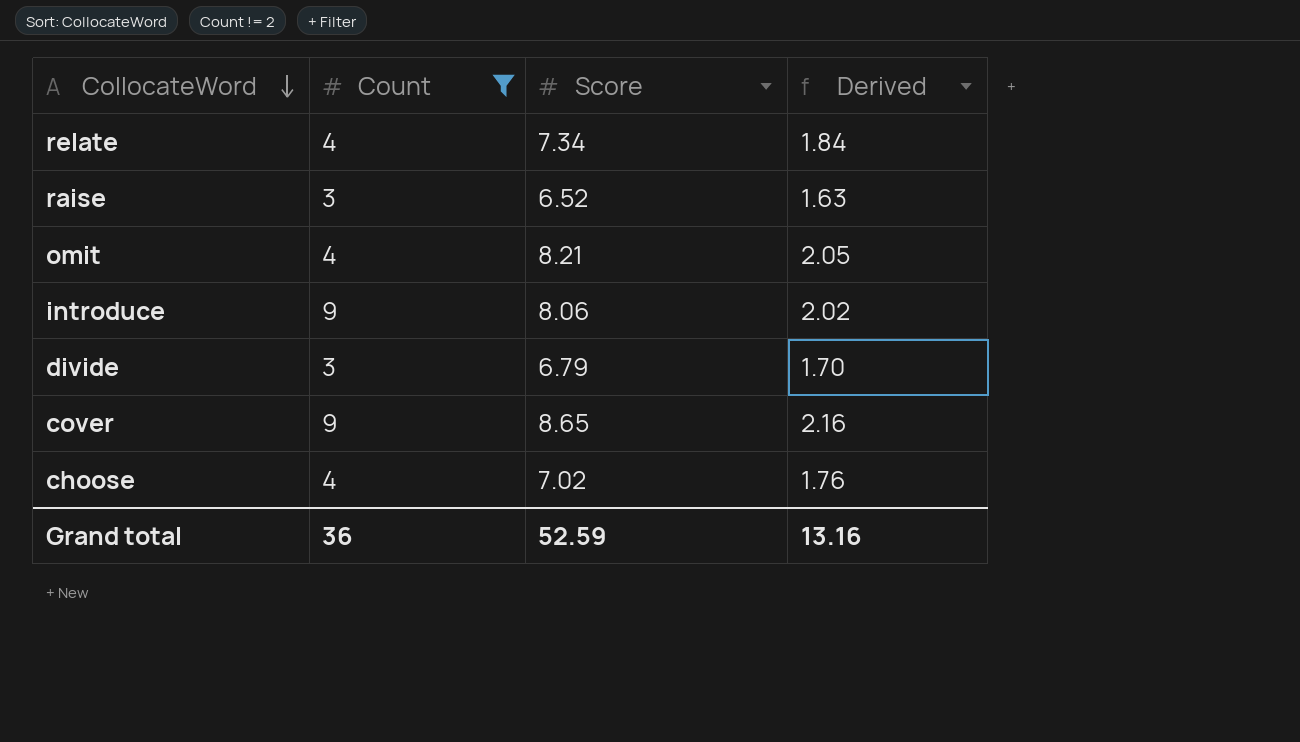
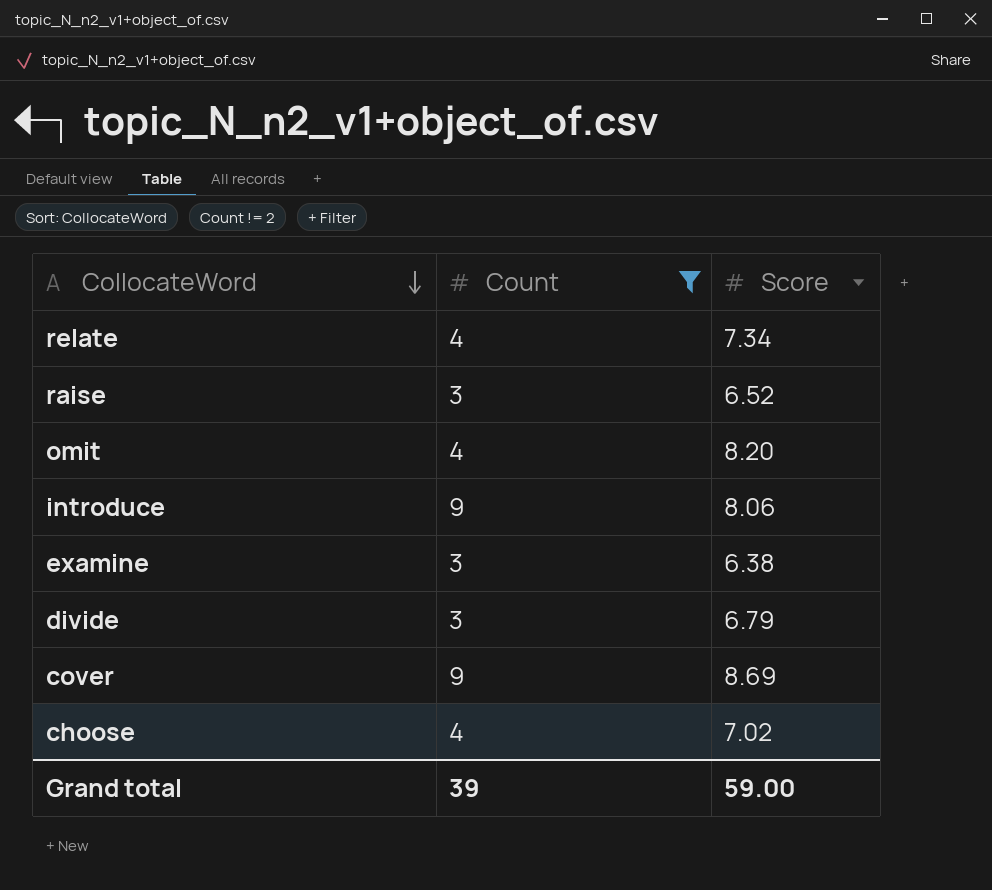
column Derived | formula: [Score] * 0.25 -> none
omit | Score: 8.21 -> 8.20
row examine: none -> 3 | 6.38
cover | Score: 8.65 -> 8.69
Grand total | Count: 36 -> 39
Grand total | Score: 52.59 -> 59.00

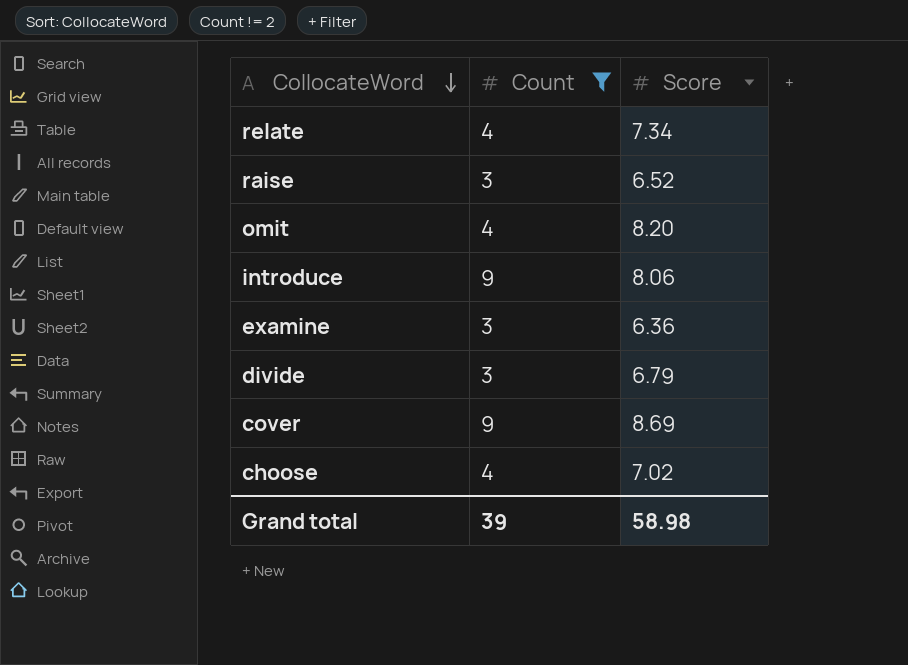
examine | Score: 6.38 -> 6.36
Grand total | Score: 59.00 -> 58.98

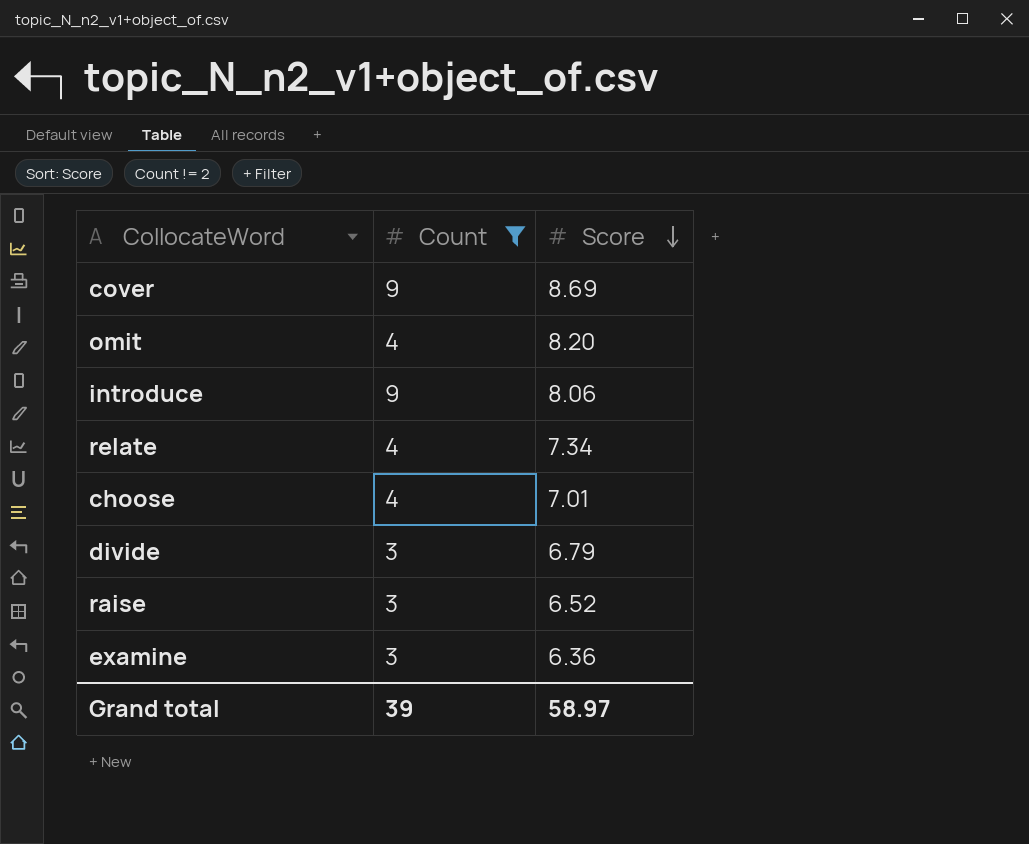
row order: CollocateWord descending -> Score descending
choose | Score: 7.02 -> 7.01
Grand total | Score: 58.98 -> 58.97

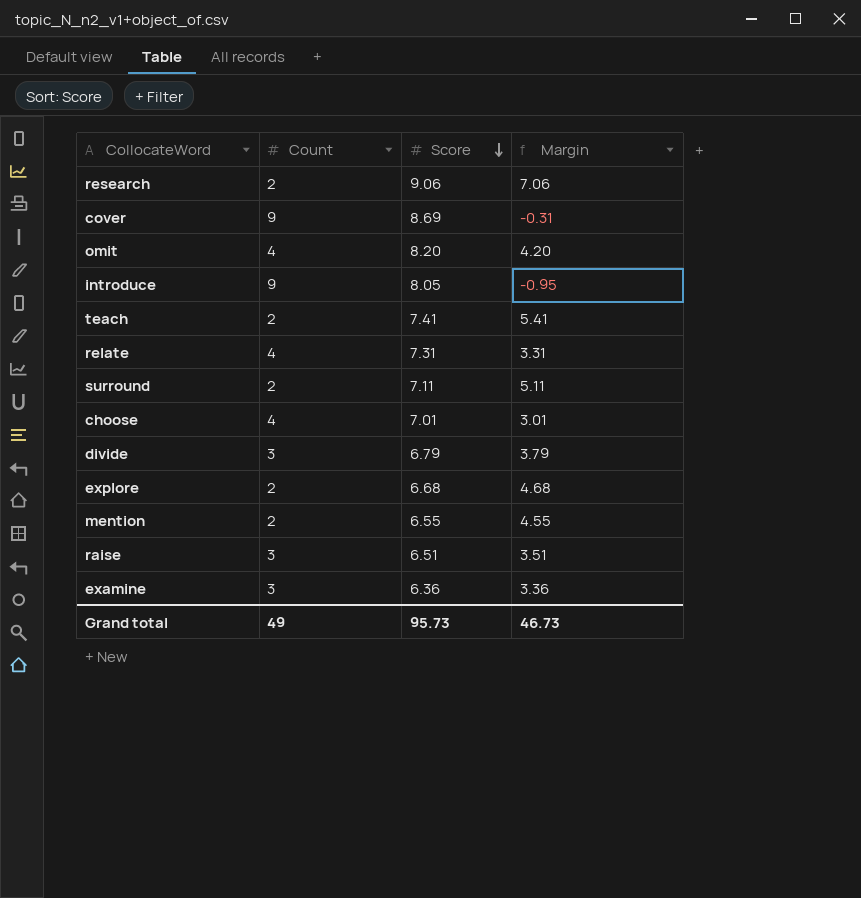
filter: Count != 2 -> none
column Margin | formula: none -> [Score] - [Count]
introduce | Score: 8.06 -> 8.05
relate | Score: 7.34 -> 7.31
raise | Score: 6.52 -> 6.51
Grand total | Count: 39 -> 49
Grand total | Score: 58.97 -> 95.73

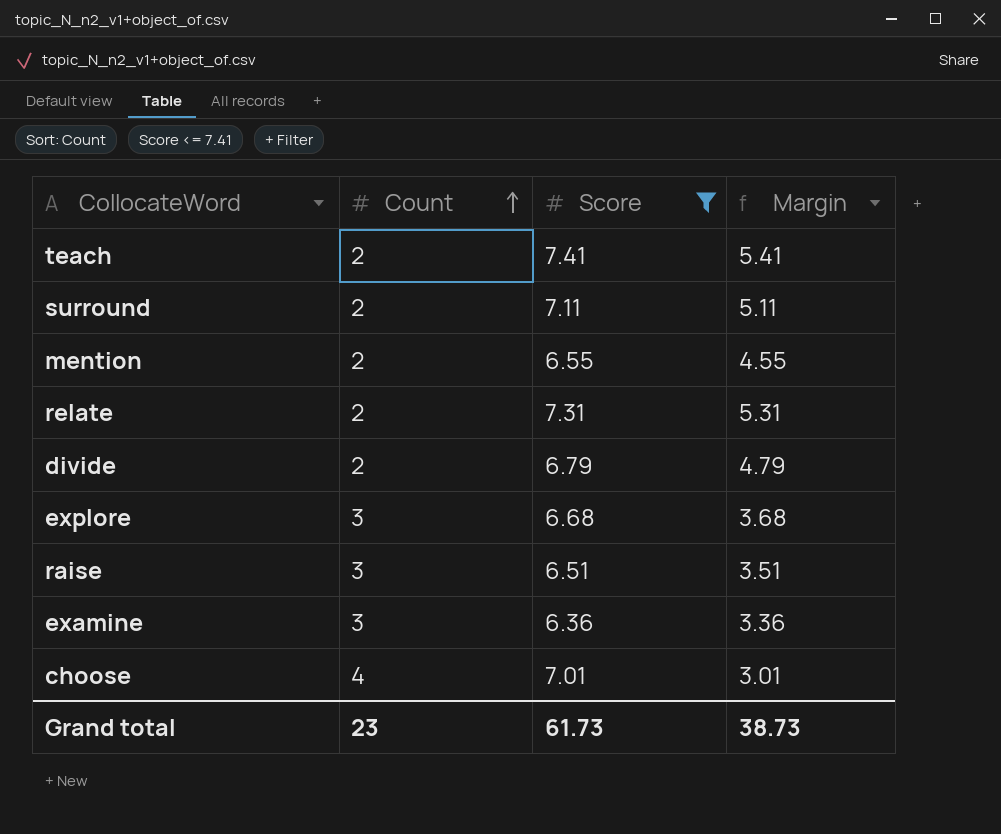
filter: none -> Score <= 7.41
row order: Score descending -> Count ascending
relate | Count: 4 -> 2
relate | Margin: 3.31 -> 5.31
divide | Count: 3 -> 2
divide | Margin: 3.79 -> 4.79
explore | Count: 2 -> 3
explore | Margin: 4.68 -> 3.68
Grand total | Count: 49 -> 23
Grand total | Score: 95.73 -> 61.73
Grand total | Margin: 46.73 -> 38.73

